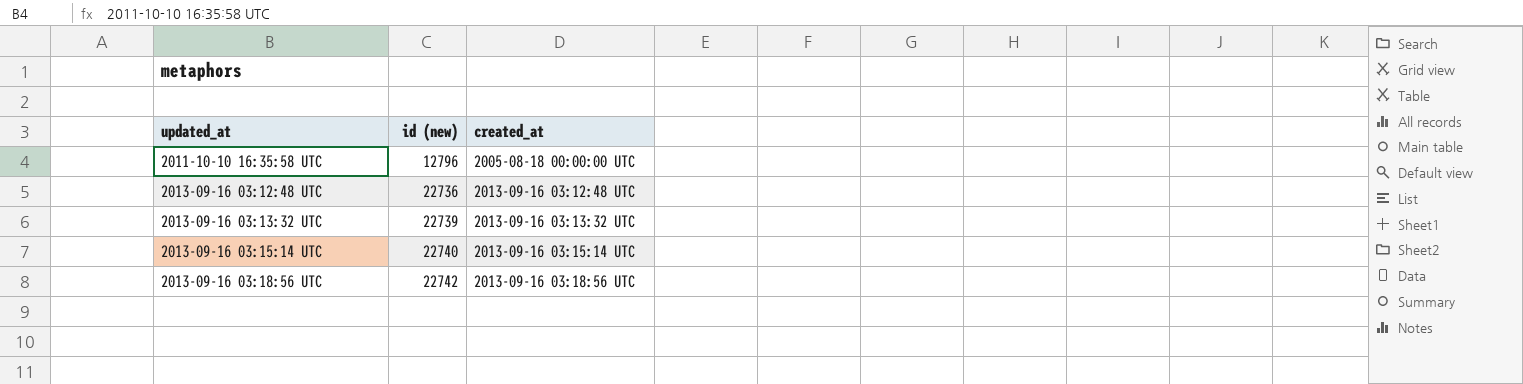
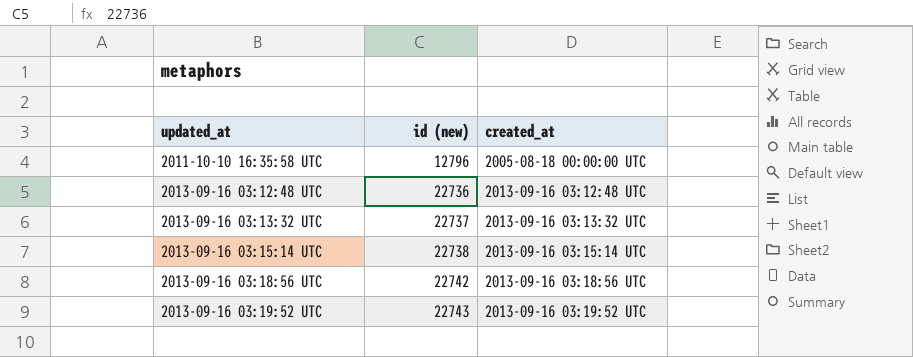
2013-09-16 03:13:32 UTC | id (new): 22739 -> 22737
2013-09-16 03:15:14 UTC | id (new): 22740 -> 22738
row 2013-09-16 03:19:52 UTC: none -> 22743 | 2013-09-16 03:19:52 UTC

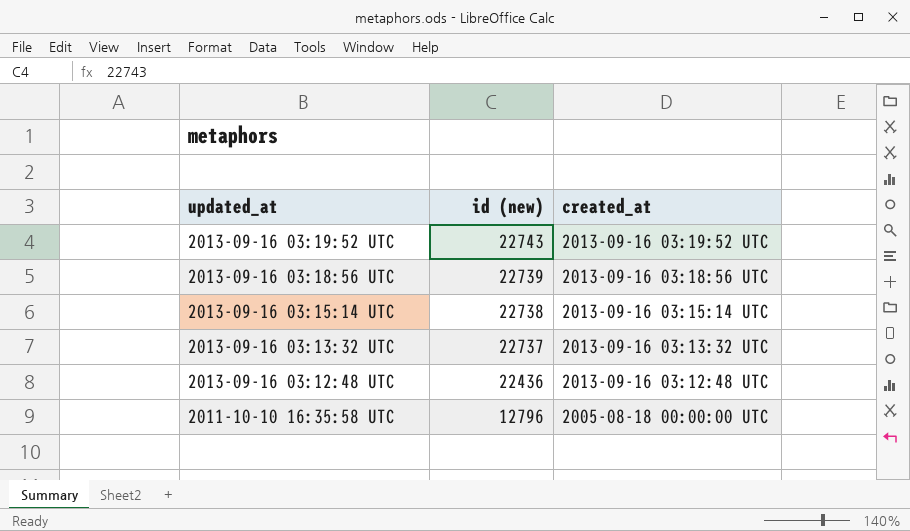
row order: updated_at ascending -> updated_at descending
2013-09-16 03:18:56 UTC | id (new): 22742 -> 22739
2013-09-16 03:12:48 UTC | id (new): 22736 -> 22436

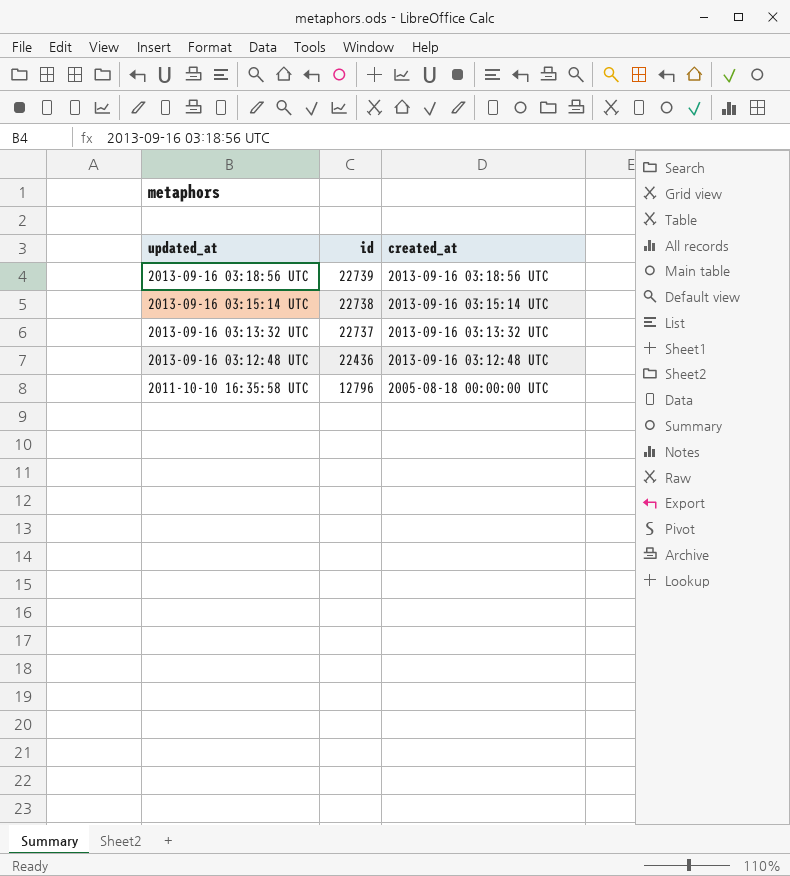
column name: id (new) -> id
row 2013-09-16 03:19:52 UTC: 22743 | 2013-09-16 03:19:52 UTC -> none

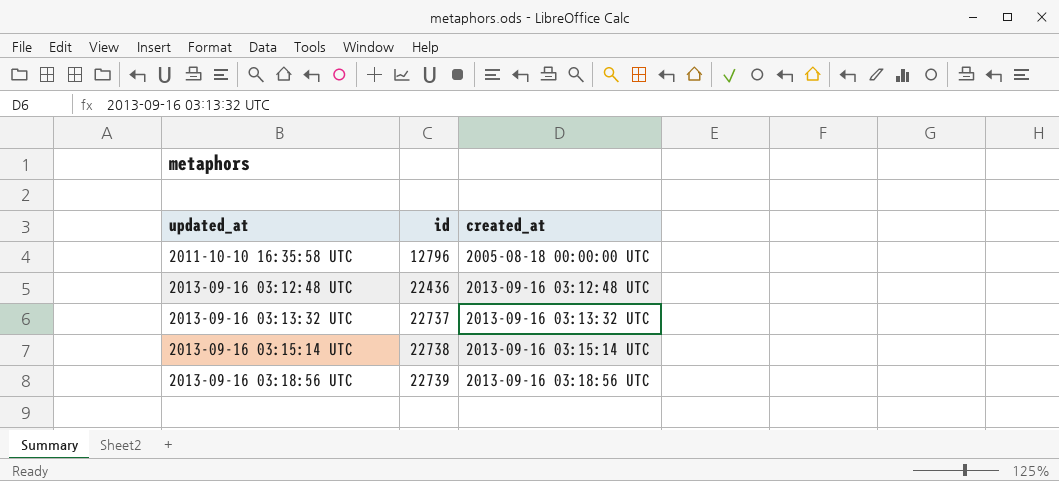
row order: updated_at descending -> updated_at ascending

